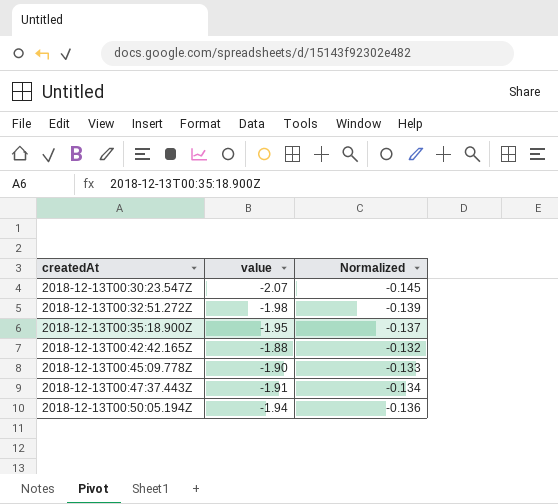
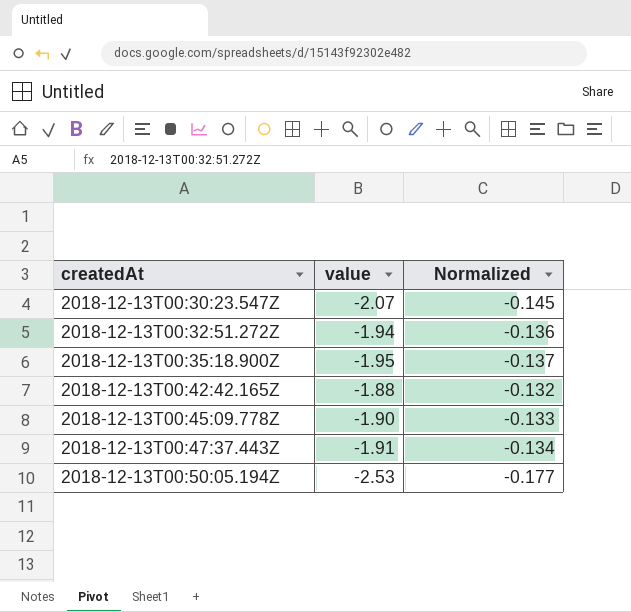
2018-12-13T00:32:51.272Z | value: -1.98 -> -1.94
2018-12-13T00:32:51.272Z | Normalized: -0.139 -> -0.136
2018-12-13T00:50:05.194Z | value: -1.94 -> -2.53
2018-12-13T00:50:05.194Z | Normalized: -0.136 -> -0.177

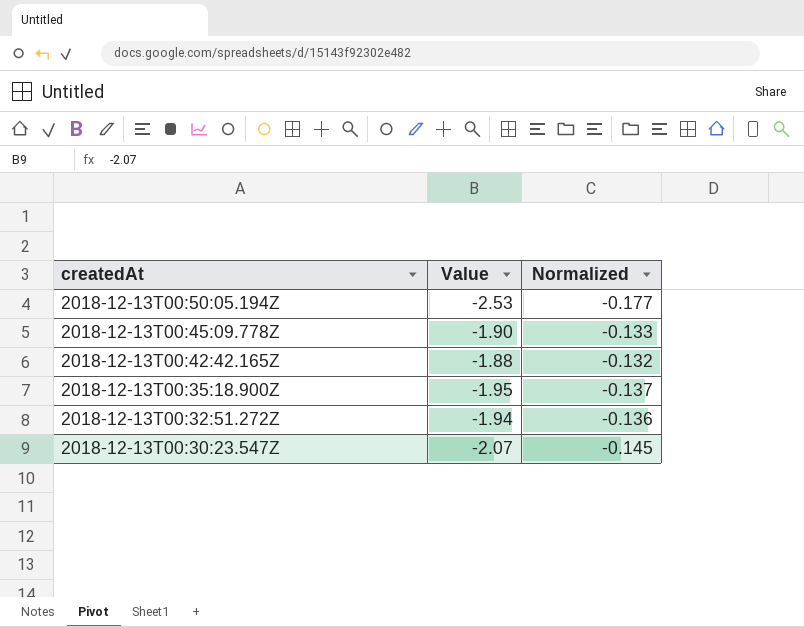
row order: createdAt ascending -> createdAt descending
column name: value -> Value
row 2018-12-13T00:47:37.443Z: -1.91 | -0.134 -> none

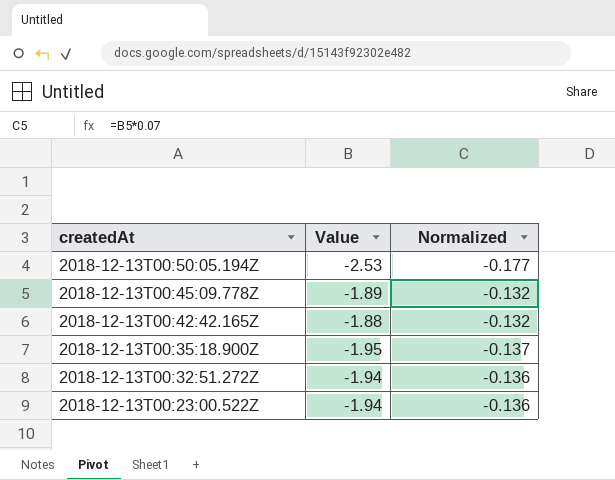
row 2018-12-13T00:30:23.547Z: -2.07 | -0.145 -> none
2018-12-13T00:45:09.778Z | Value: -1.90 -> -1.89
2018-12-13T00:45:09.778Z | Normalized: -0.133 -> -0.132
row 2018-12-13T00:23:00.522Z: none -> -1.94 | -0.136

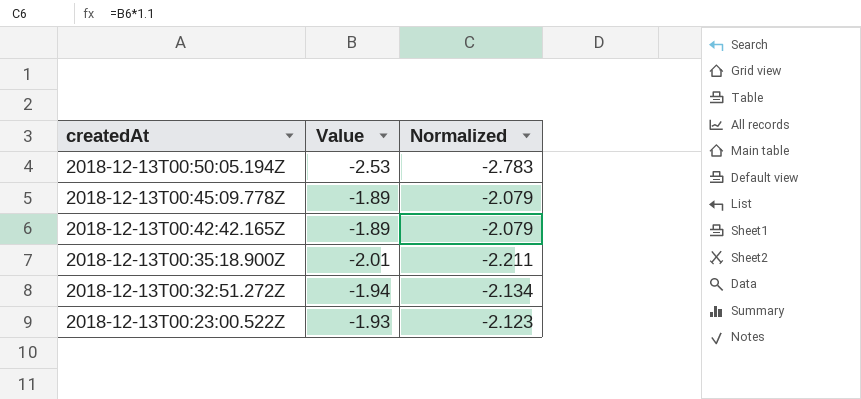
column Normalized | formula: [Value] * 0.07 -> [Value] * 1.1
2018-12-13T00:42:42.165Z | Value: -1.88 -> -1.89
2018-12-13T00:35:18.900Z | Value: -1.95 -> -2.01
2018-12-13T00:23:00.522Z | Value: -1.94 -> -1.93

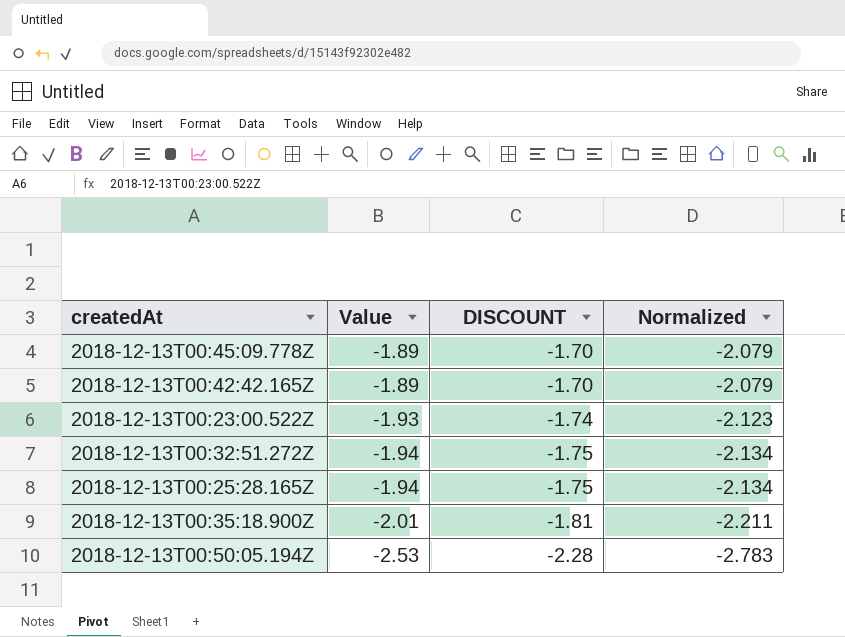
row order: createdAt descending -> Value descending
column DISCOUNT | formula: none -> [Value] * 0.9
row 2018-12-13T00:25:28.165Z: none -> -1.94 | -1.75 | -2.134

